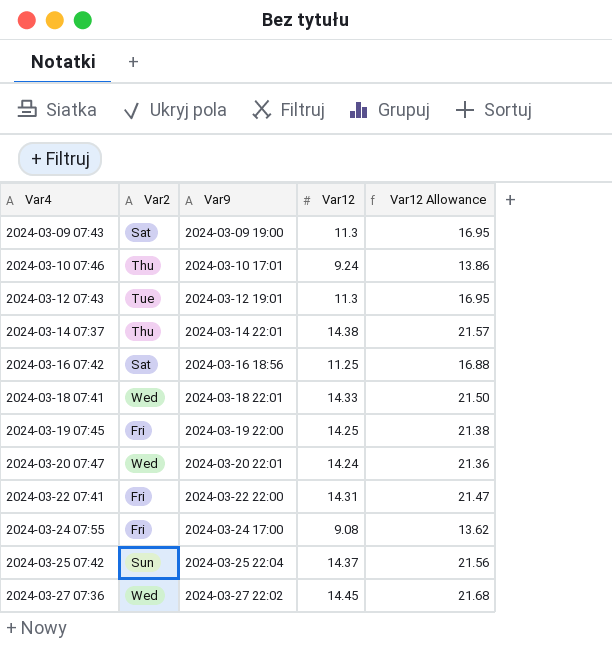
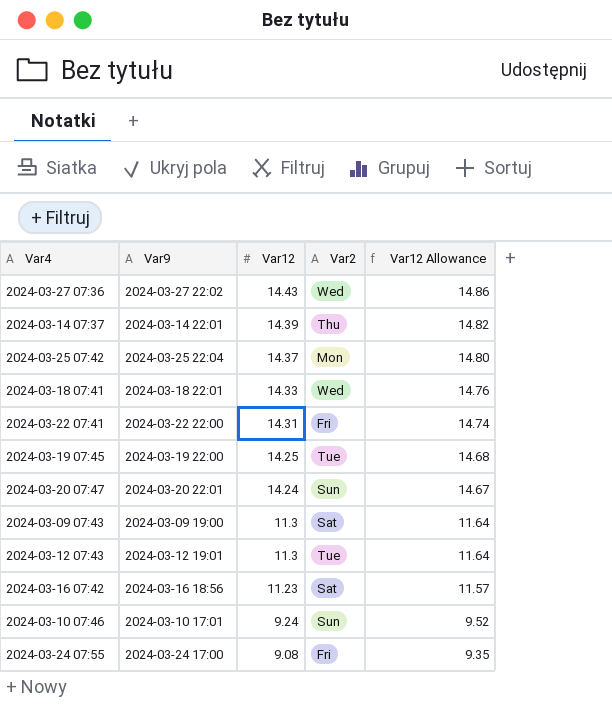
row order: Var4 ascending -> Var12 descending
column Var2 | position: 2 -> 4
column Var12 Allowance | formula: [Var12] * 1.5 -> [Var12] * 1.03
2024-03-27 07:36 | Var12: 14.45 -> 14.43
2024-03-14 07:37 | Var12: 14.38 -> 14.39
2024-03-25 07:42 | Var2: Sun -> Mon
2024-03-19 07:45 | Var2: Fri -> Tue
2024-03-20 07:47 | Var2: Wed -> Sun
2024-03-16 07:42 | Var12: 11.25 -> 11.23
2024-03-10 07:46 | Var2: Thu -> Sun

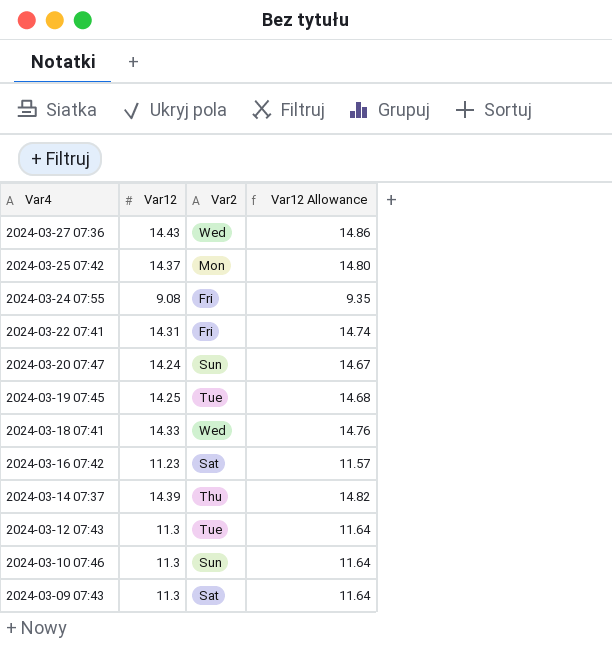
row order: Var12 descending -> Var4 descending
column Var9 | position: 2 -> none
2024-03-10 07:46 | Var12: 9.24 -> 11.3
2024-03-10 07:46 | Var12 Allowance: 9.52 -> 11.64

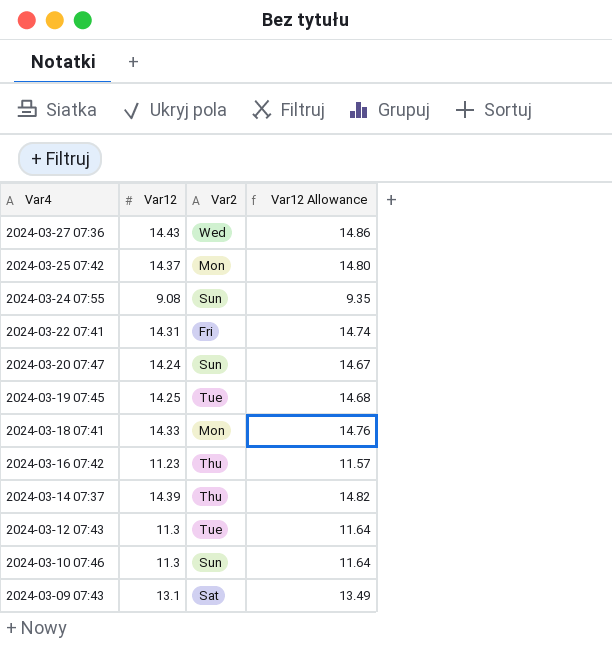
2024-03-24 07:55 | Var2: Fri -> Sun
2024-03-18 07:41 | Var2: Wed -> Mon
2024-03-16 07:42 | Var2: Sat -> Thu
2024-03-09 07:43 | Var12: 11.3 -> 13.1
2024-03-09 07:43 | Var12 Allowance: 11.64 -> 13.49

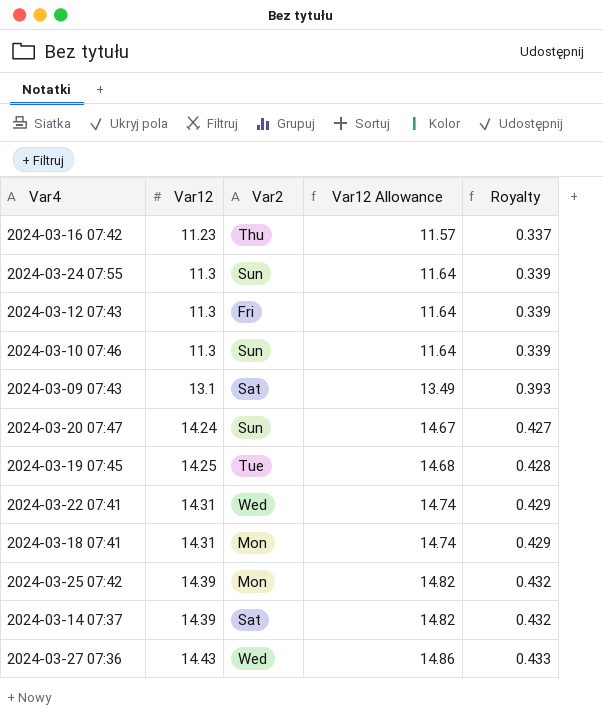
row order: Var4 descending -> Var12 ascending
column Royalty | formula: none -> [Var12] * 0.03
2024-03-24 07:55 | Var12: 9.08 -> 11.3
2024-03-24 07:55 | Var12 Allowance: 9.35 -> 11.64
2024-03-12 07:43 | Var2: Tue -> Fri
2024-03-22 07:41 | Var2: Fri -> Wed
2024-03-18 07:41 | Var12: 14.33 -> 14.31
2024-03-18 07:41 | Var12 Allowance: 14.76 -> 14.74
2024-03-25 07:42 | Var12: 14.37 -> 14.39
2024-03-25 07:42 | Var12 Allowance: 14.80 -> 14.82
2024-03-14 07:37 | Var2: Thu -> Sat

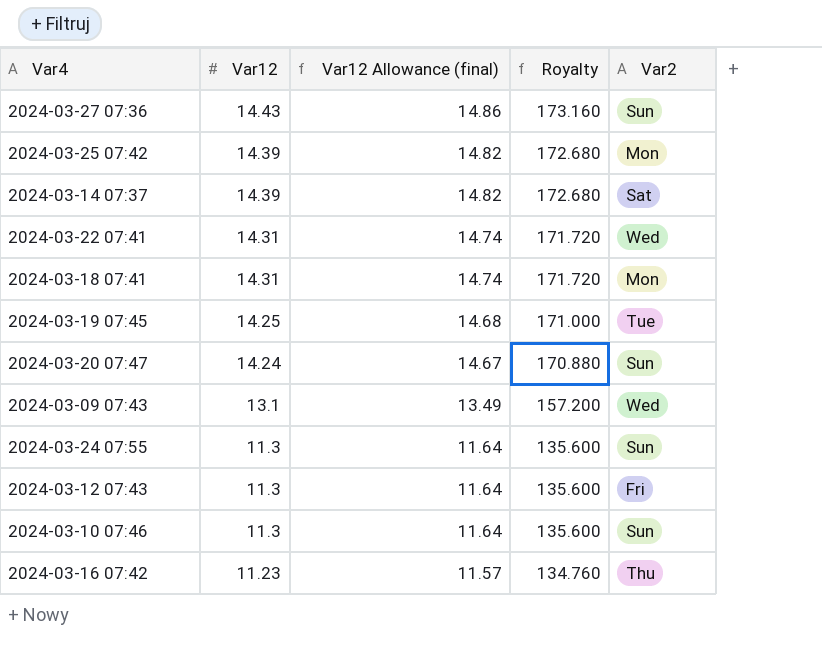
row order: Var12 ascending -> Var12 descending
column name: Var12 Allowance -> Var12 Allowance (final)
column Royalty | formula: [Var12] * 0.03 -> [Var12] * 12
column Var2 | position: 3 -> 5
2024-03-27 07:36 | Var2: Wed -> Sun
2024-03-09 07:43 | Var2: Sat -> Wed

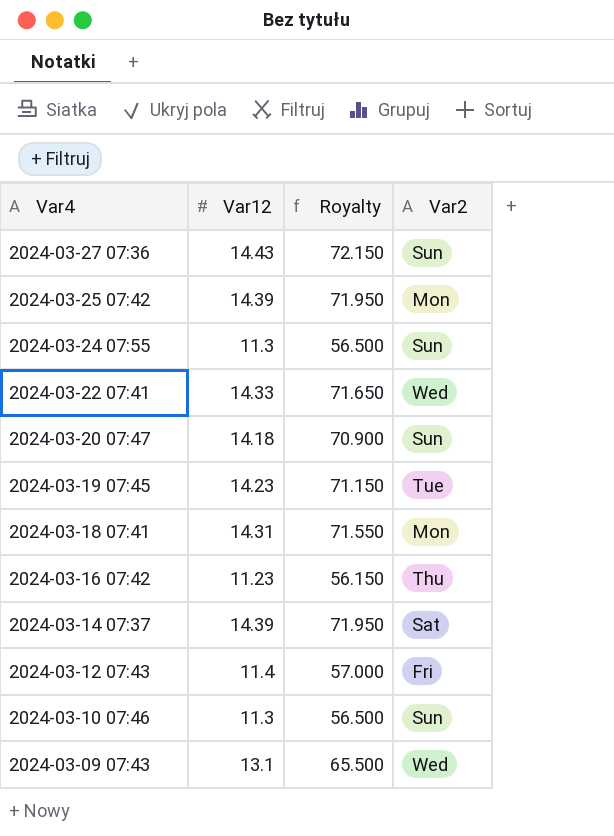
row order: Var12 descending -> Var4 descending
column Var12 Allowance (final) | formula: [Var12] * 1.03 -> none
column Royalty | formula: [Var12] * 12 -> [Var12] * 5
2024-03-22 07:41 | Var12: 14.31 -> 14.33
2024-03-20 07:47 | Var12: 14.24 -> 14.18
2024-03-19 07:45 | Var12: 14.25 -> 14.23
2024-03-12 07:43 | Var12: 11.3 -> 11.4

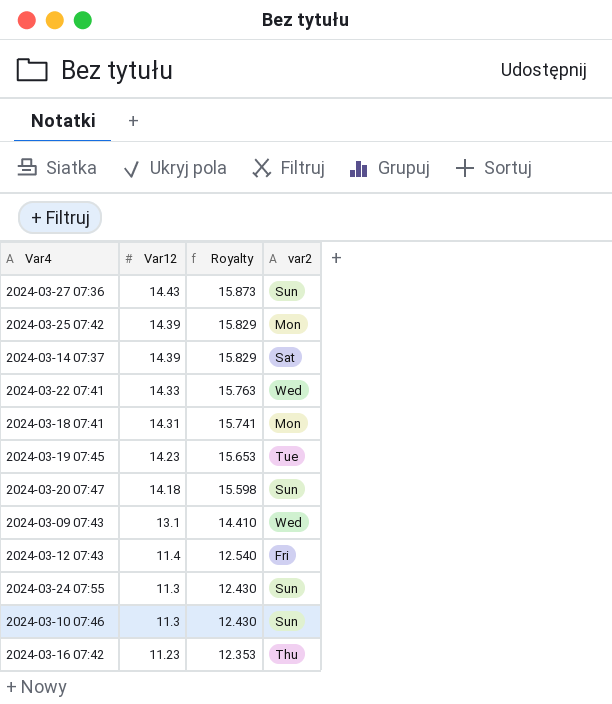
row order: Var4 descending -> Var12 descending
column Royalty | formula: [Var12] * 5 -> [Var12] * 1.1
column name: Var2 -> var2

